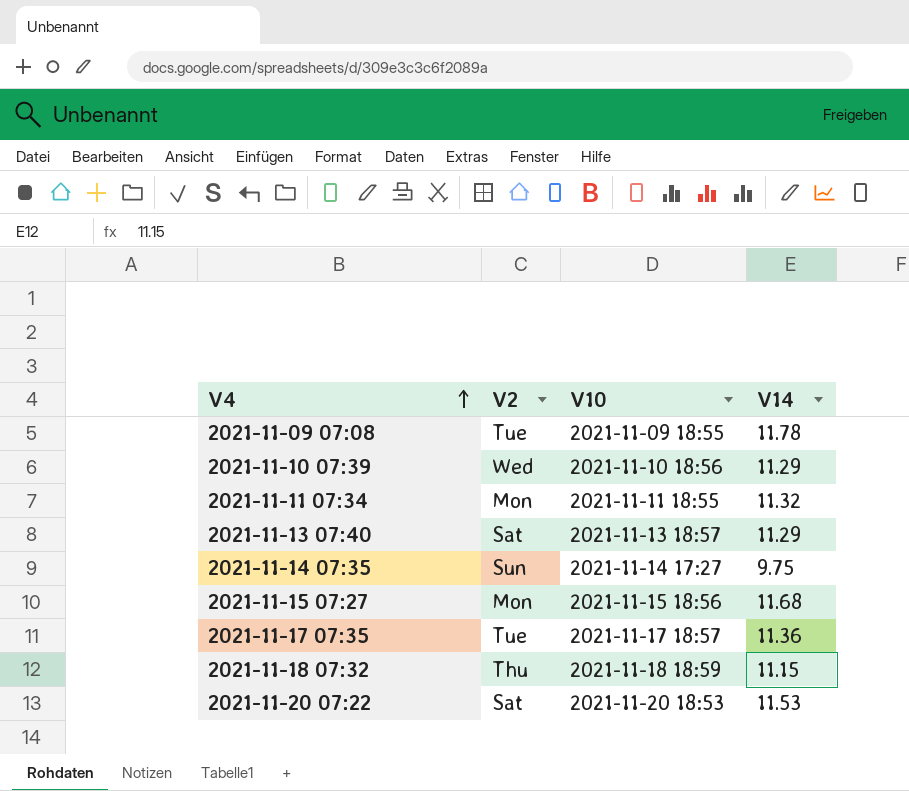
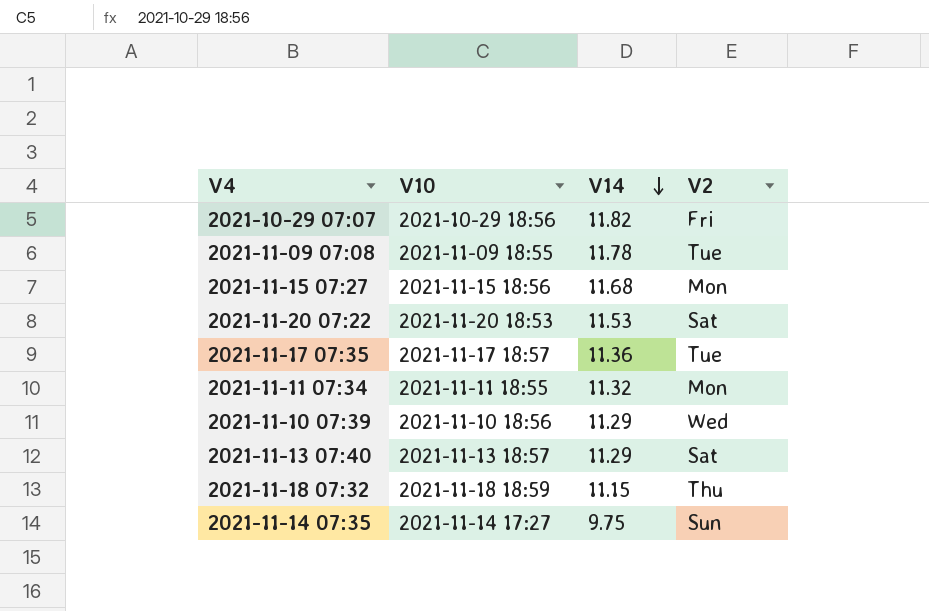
row order: V4 ascending -> V14 descending
column V2 | position: 2 -> 4
row 2021-10-29 07:07: none -> 2021-10-29 18:56 | 11.82 | Fri

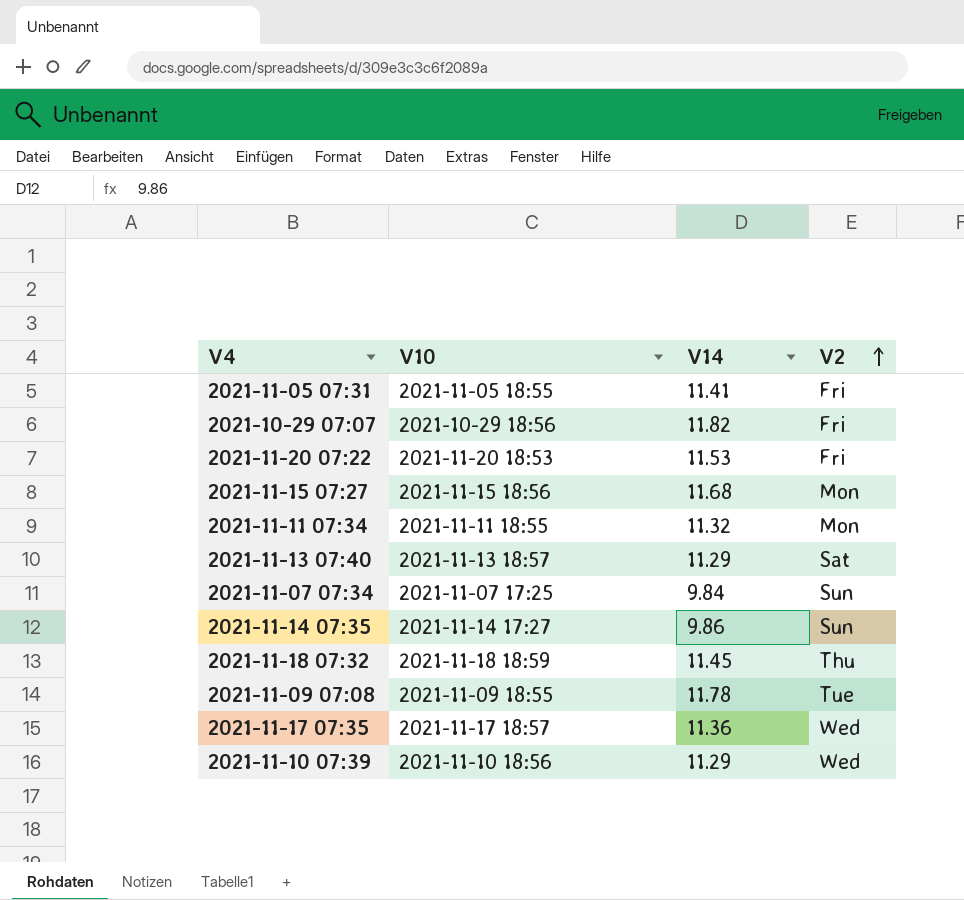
row order: V14 descending -> V2 ascending
row 2021-11-05 07:31: none -> 2021-11-05 18:55 | 11.41 | Fri
2021-11-20 07:22 | V2: Sat -> Fri
row 2021-11-07 07:34: none -> 2021-11-07 17:25 | 9.84 | Sun
2021-11-14 07:35 | V14: 9.75 -> 9.86
2021-11-18 07:32 | V14: 11.15 -> 11.45
2021-11-17 07:35 | V2: Tue -> Wed

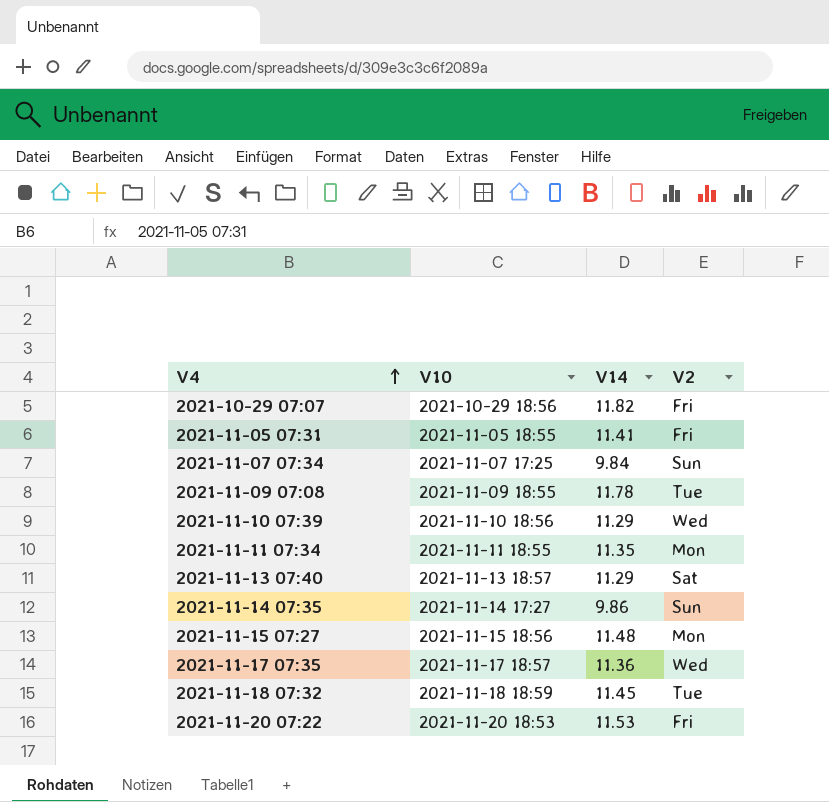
row order: V2 ascending -> V4 ascending
2021-11-11 07:34 | V14: 11.32 -> 11.35
2021-11-15 07:27 | V14: 11.68 -> 11.48
2021-11-18 07:32 | V2: Thu -> Tue

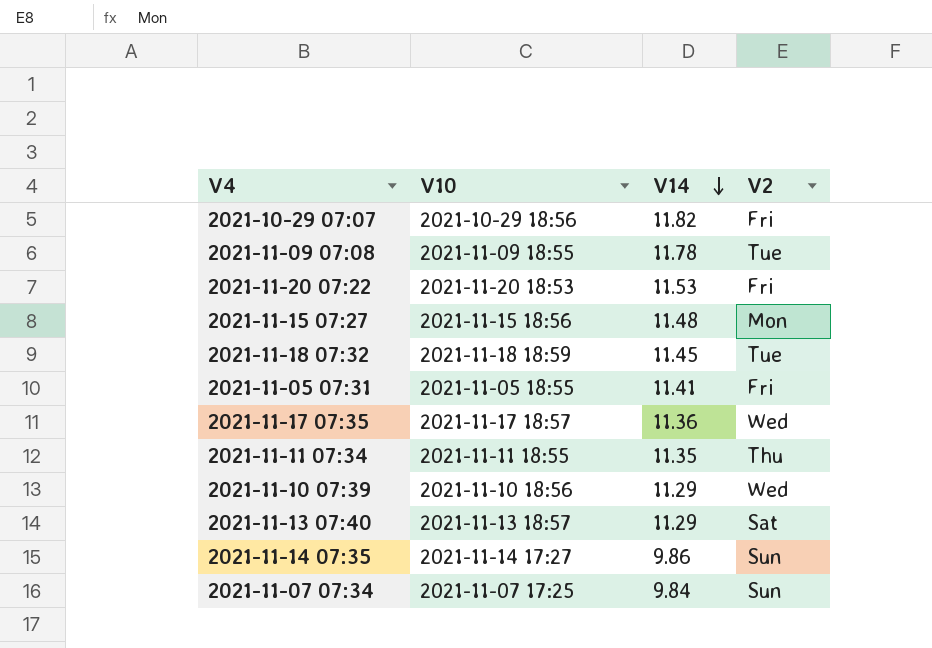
row order: V4 ascending -> V14 descending
2021-11-11 07:34 | V2: Mon -> Thu

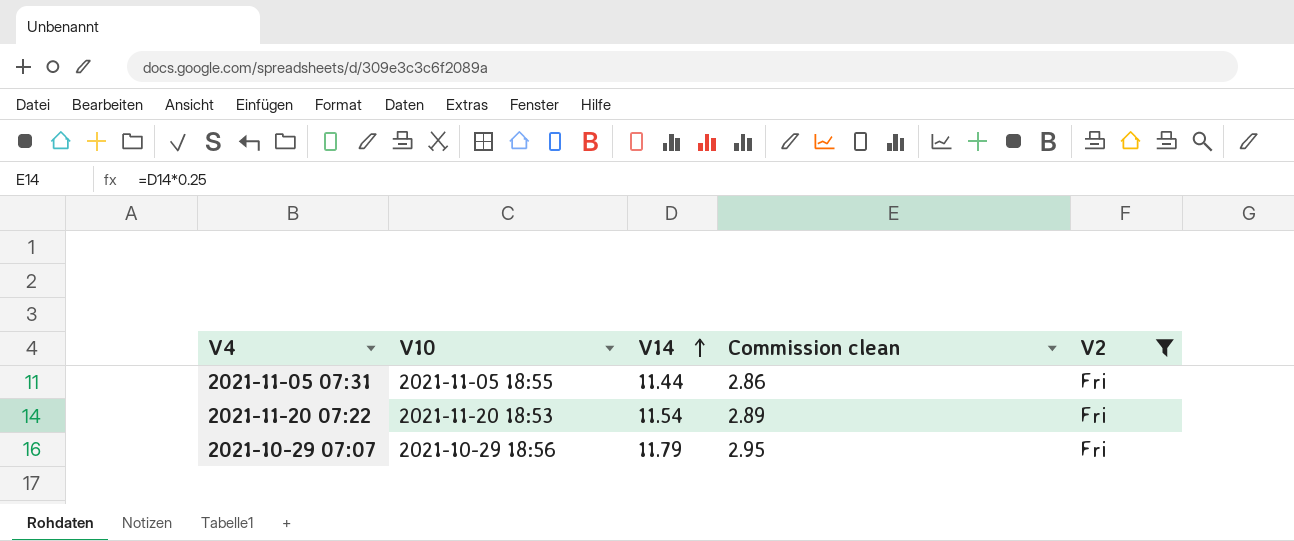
filter: none -> V2 = Fri
row order: V14 descending -> V14 ascending
column Commission clean | formula: none -> [V14] * 0.25
2021-11-05 07:31 | V14: 11.41 -> 11.44
2021-11-20 07:22 | V14: 11.53 -> 11.54
2021-10-29 07:07 | V14: 11.82 -> 11.79

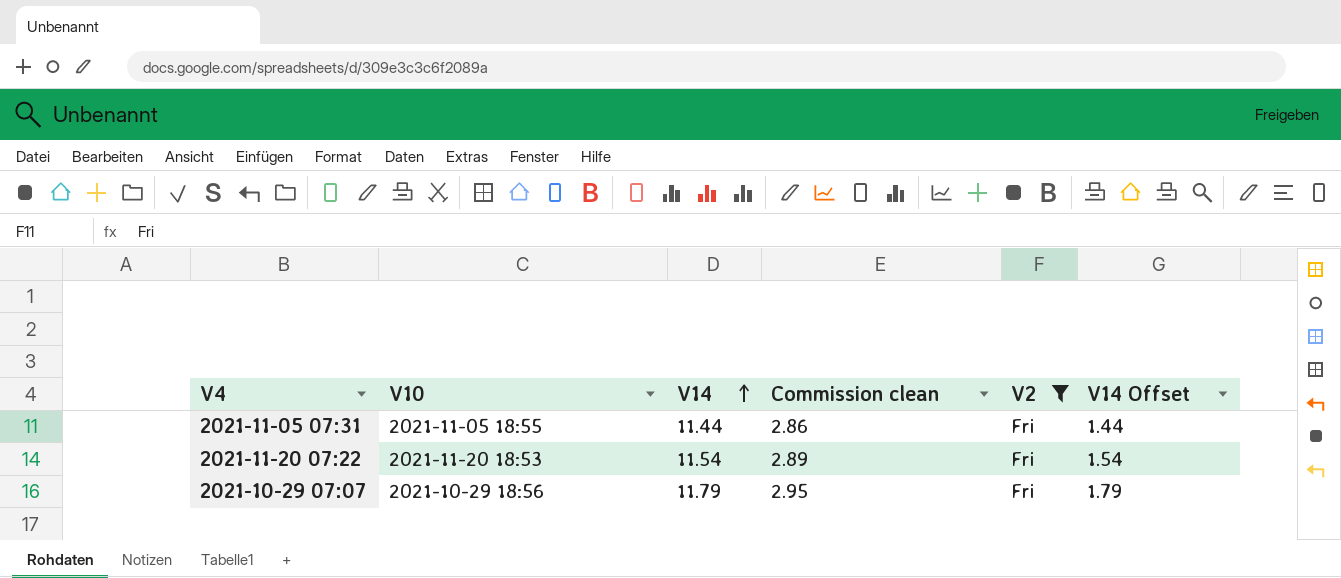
column V14 Offset | formula: none -> [V14] - 10

